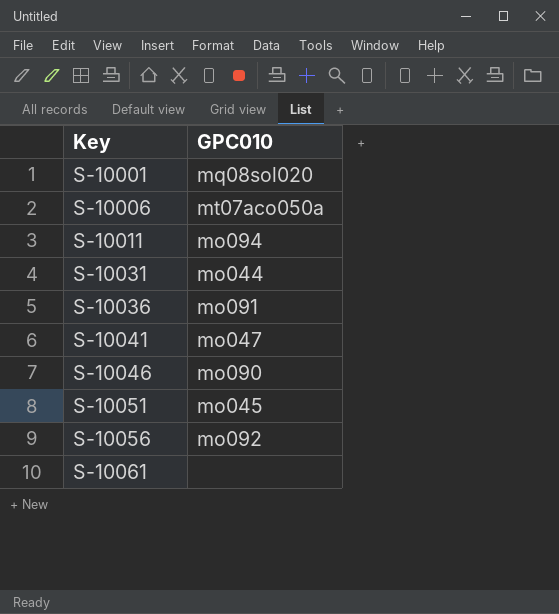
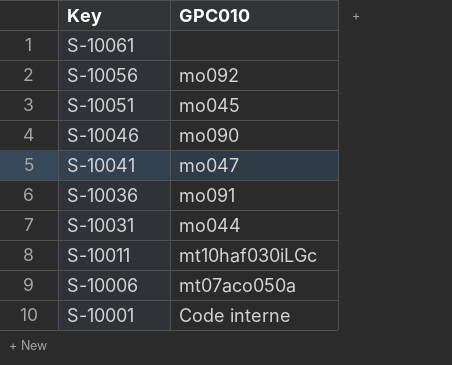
row order: Key ascending -> Key descending
S-10011 | GPC010: mo094 -> mt10haf030iLGc
S-10001 | GPC010: mq08sol020 -> Code interne

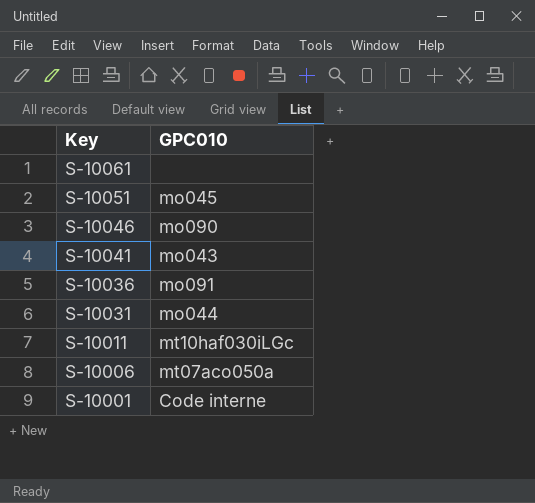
row S-10056: mo092 -> none
S-10041 | GPC010: mo047 -> mo043

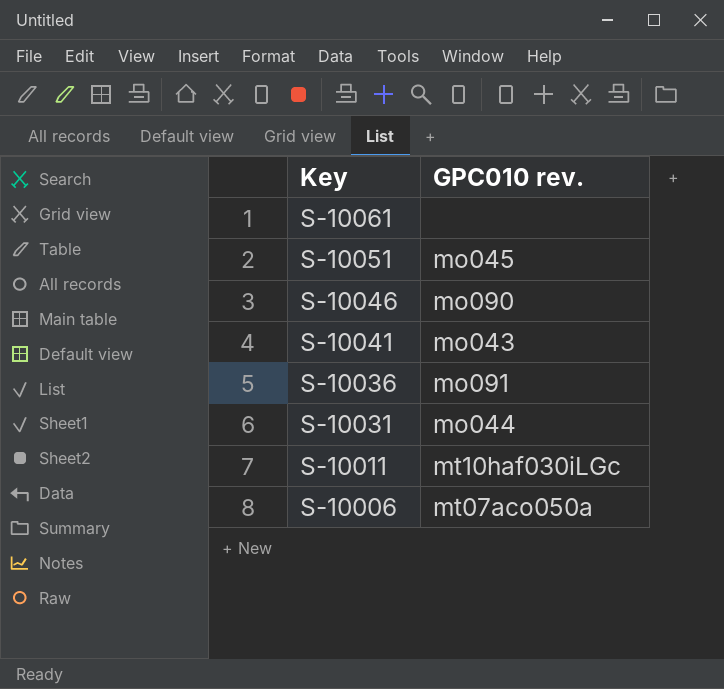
column name: GPC010 -> GPC010 rev.
row S-10001: Code interne -> none

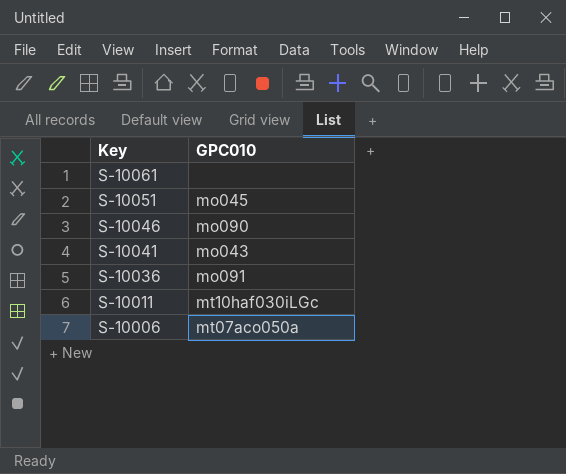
column name: GPC010 rev. -> GPC010
row S-10031: mo044 -> none

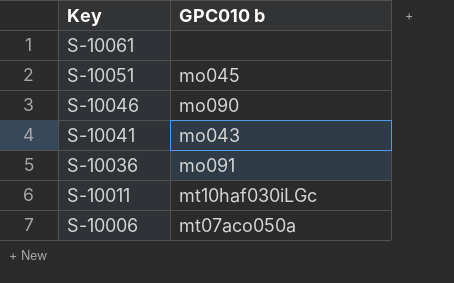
column name: GPC010 -> GPC010 b

